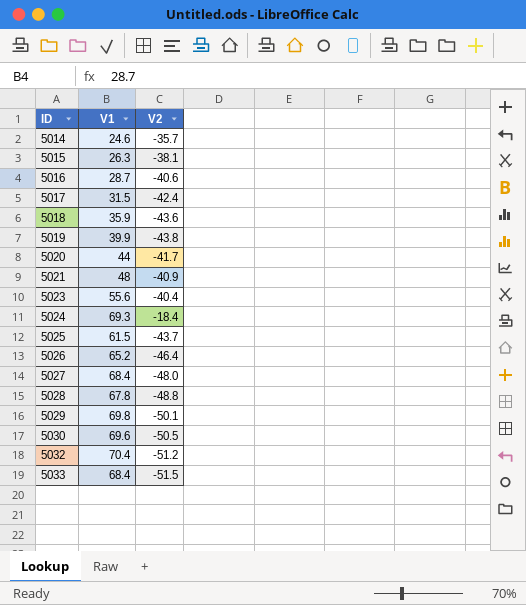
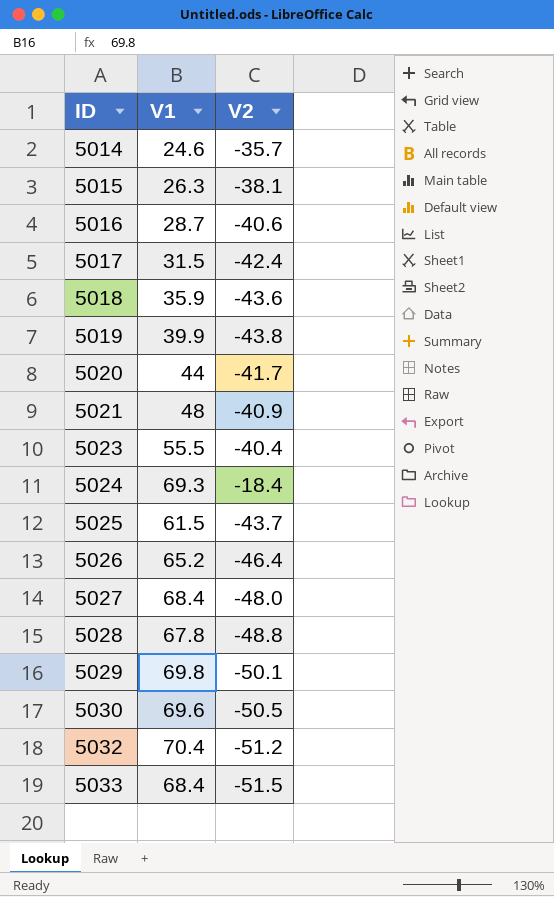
5023 | V1: 55.6 -> 55.5

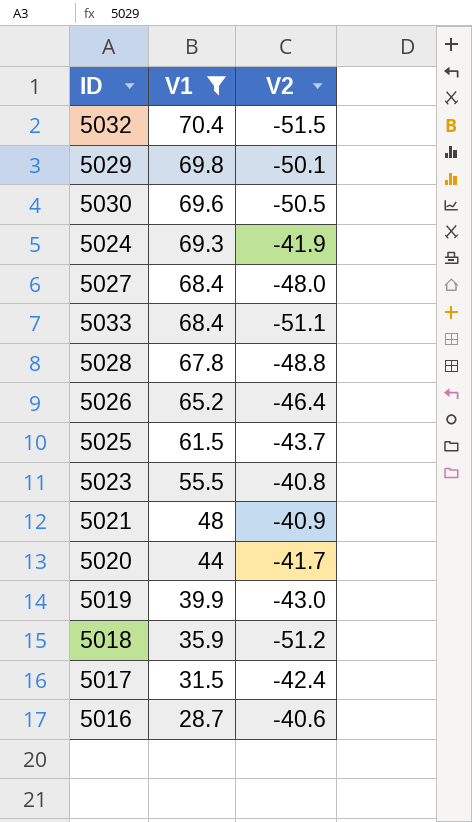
filter: none -> V1 >= 28.7
row order: ID ascending -> V1 descending
5032 | V2: -51.2 -> -51.5
5024 | V2: -18.4 -> -41.9
5033 | V2: -51.5 -> -51.1
5023 | V2: -40.4 -> -40.8
5019 | V2: -43.8 -> -43.0
5018 | V2: -43.6 -> -51.2

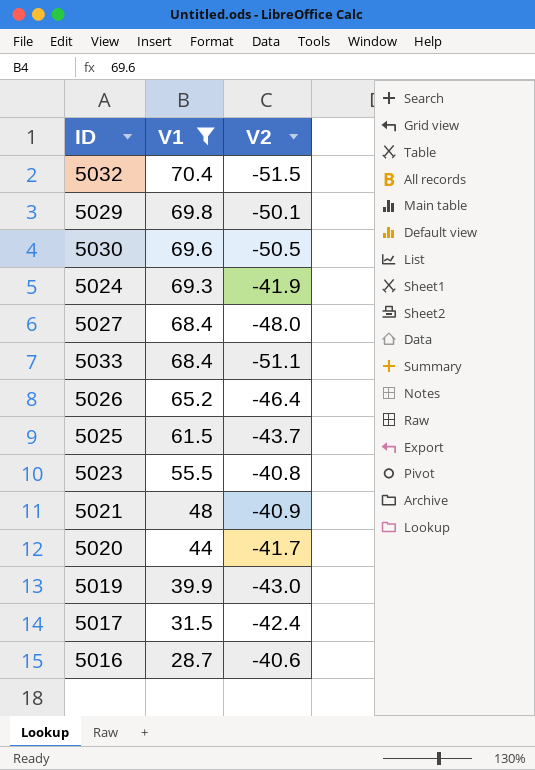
row 5028: 67.8 | -48.8 -> none
row 5018: 35.9 | -51.2 -> none

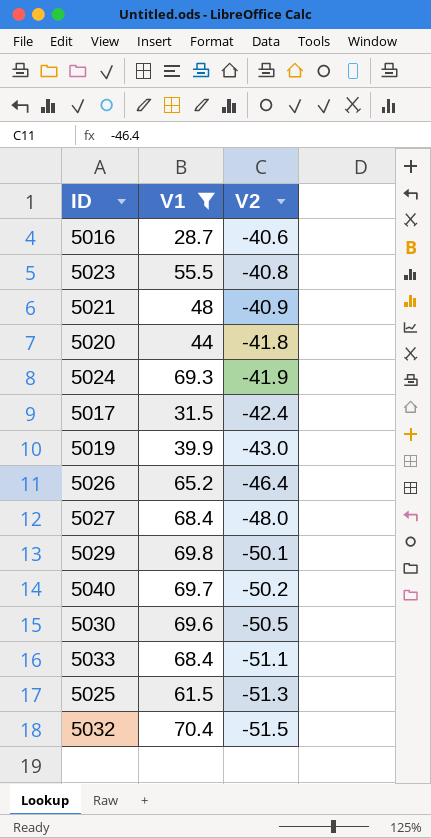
row order: V1 descending -> V2 descending
5020 | V2: -41.7 -> -41.8
row 5040: none -> 69.7 | -50.2
5025 | V2: -43.7 -> -51.3

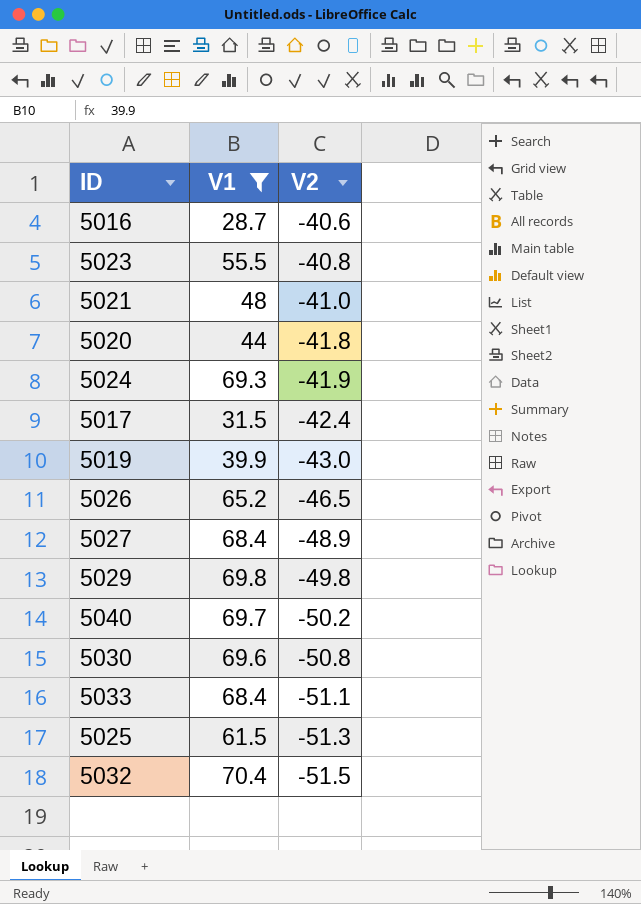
5021 | V2: -40.9 -> -41.0
5026 | V2: -46.4 -> -46.5
5027 | V2: -48.0 -> -48.9
5029 | V2: -50.1 -> -49.8
5030 | V2: -50.5 -> -50.8

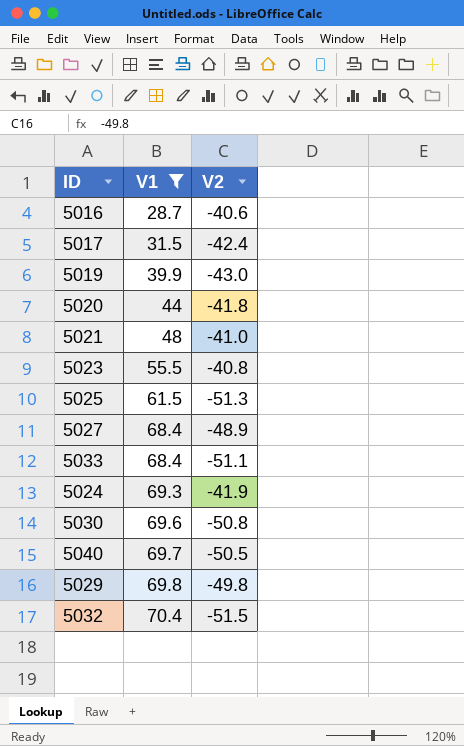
row order: V2 descending -> V1 ascending
row 5026: 65.2 | -46.5 -> none
5040 | V2: -50.2 -> -50.5

